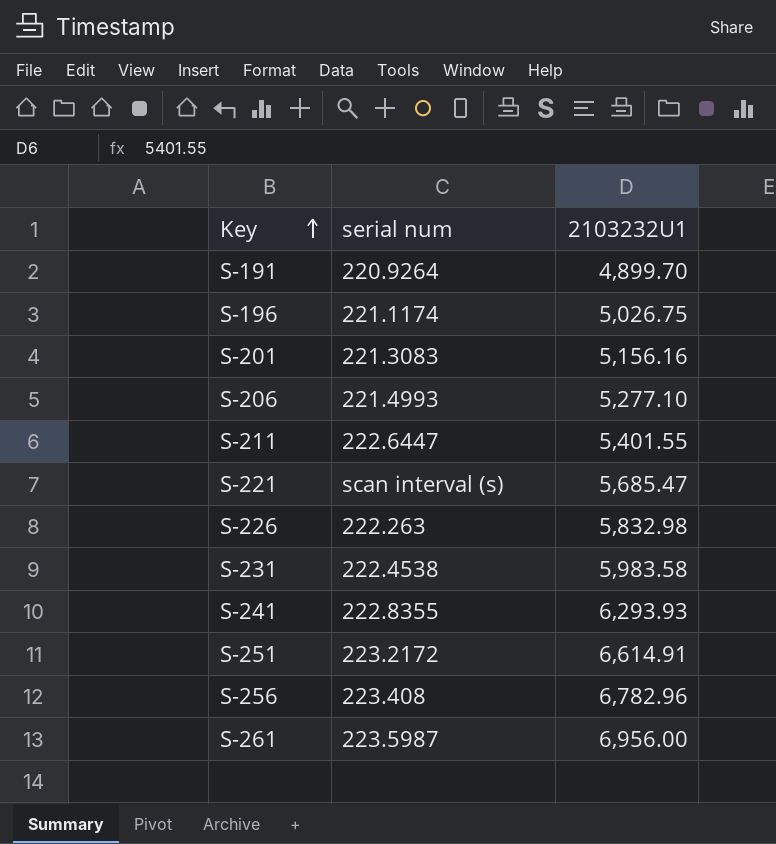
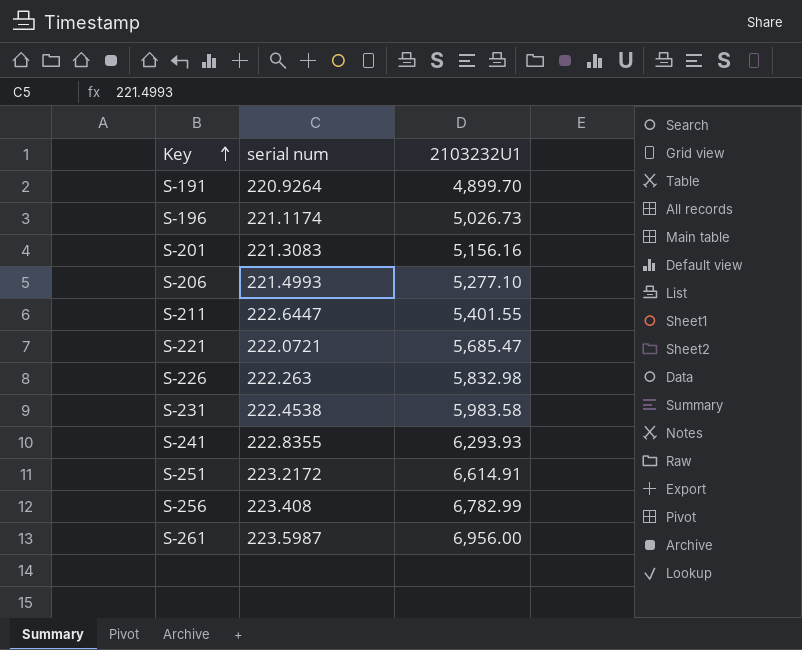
S-196 | 2103232U1: 5,026.75 -> 5,026.73
S-221 | serial num: scan interval (s) -> 222.0721
S-256 | 2103232U1: 6,782.96 -> 6,782.99

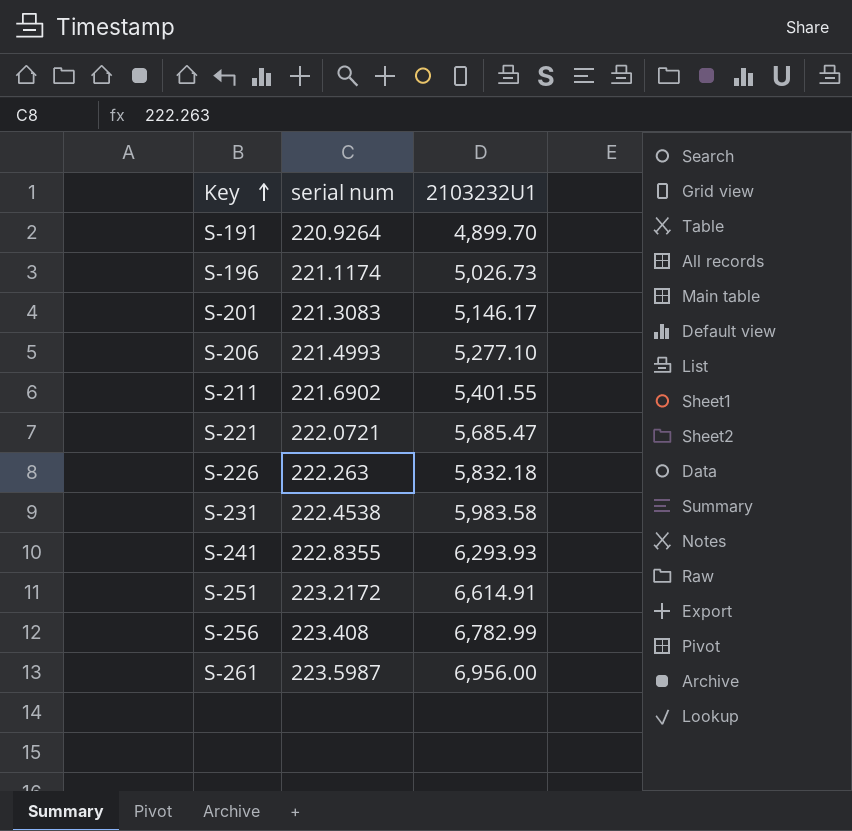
S-201 | 2103232U1: 5,156.16 -> 5,146.17
S-211 | serial num: 222.6447 -> 221.6902
S-226 | 2103232U1: 5,832.98 -> 5,832.18

